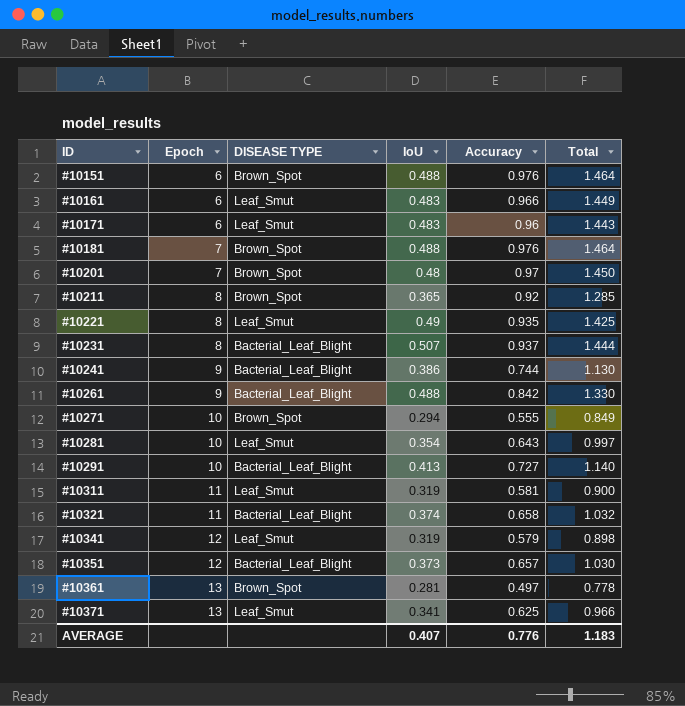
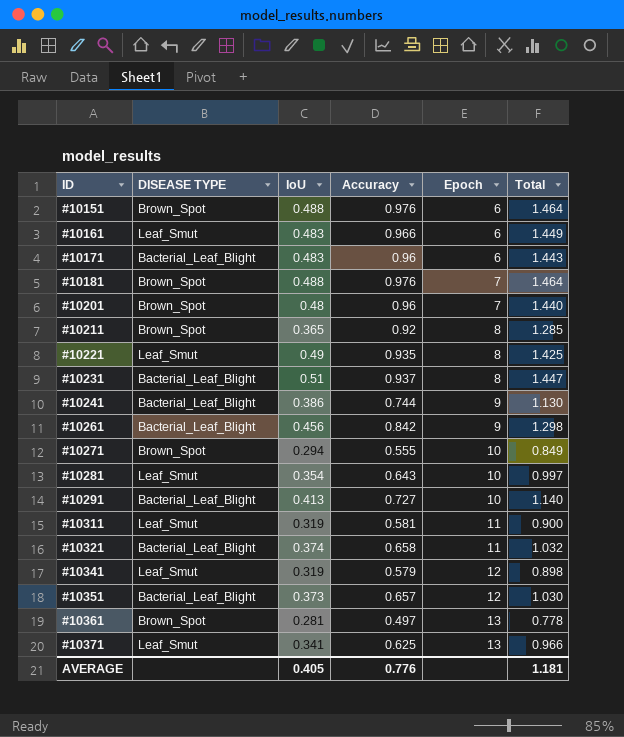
column Epoch | position: 2 -> 5
#10171 | DISEASE TYPE: Leaf_Smut -> Bacterial_Leaf_Blight
#10201 | Accuracy: 0.97 -> 0.96
#10201 | Total: 1.450 -> 1.440
#10231 | IoU: 0.507 -> 0.51
#10231 | Total: 1.444 -> 1.447
#10261 | IoU: 0.488 -> 0.456
#10261 | Total: 1.330 -> 1.298
AVERAGE | IoU: 0.407 -> 0.405
AVERAGE | Total: 1.183 -> 1.181

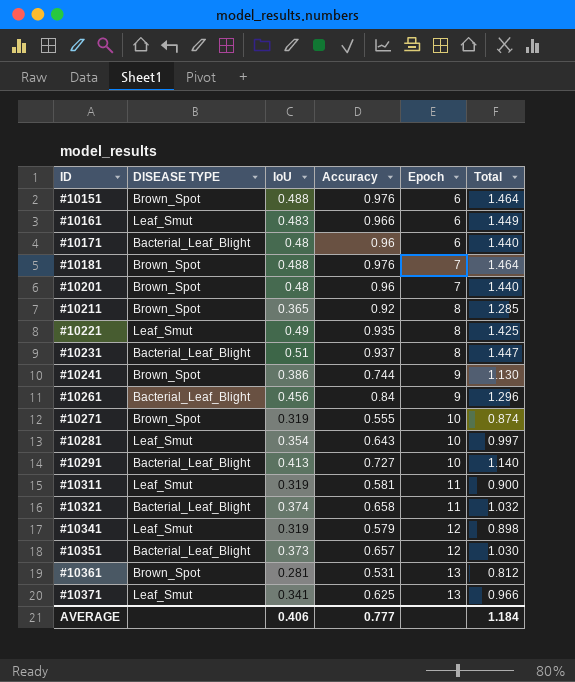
#10171 | IoU: 0.483 -> 0.48
#10171 | Total: 1.443 -> 1.440
#10241 | DISEASE TYPE: Bacterial_Leaf_Blight -> Brown_Spot
#10261 | Accuracy: 0.842 -> 0.84
#10261 | Total: 1.298 -> 1.296
#10271 | IoU: 0.294 -> 0.319
#10271 | Total: 0.849 -> 0.874
#10361 | Accuracy: 0.497 -> 0.531
#10361 | Total: 0.778 -> 0.812
AVERAGE | IoU: 0.405 -> 0.406
AVERAGE | Accuracy: 0.776 -> 0.777
AVERAGE | Total: 1.181 -> 1.184

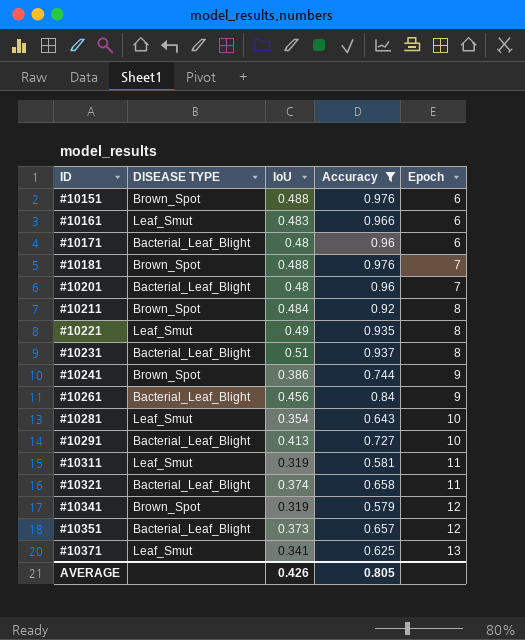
filter: none -> Accuracy >= 0.579
column Total | formula: [IoU] + [Accuracy] -> none
#10201 | DISEASE TYPE: Brown_Spot -> Bacterial_Leaf_Blight
#10211 | IoU: 0.365 -> 0.484
#10341 | DISEASE TYPE: Leaf_Smut -> Brown_Spot
AVERAGE | IoU: 0.406 -> 0.426
AVERAGE | Accuracy: 0.777 -> 0.805

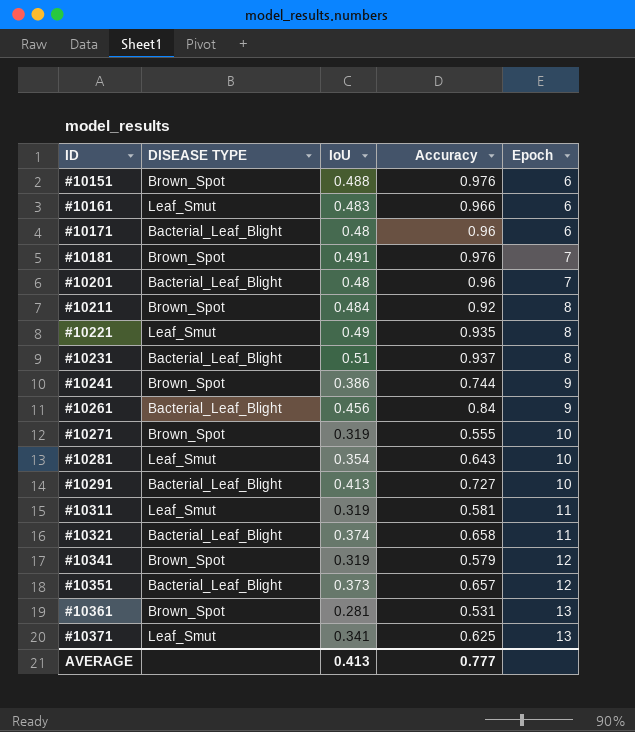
filter: Accuracy >= 0.579 -> none
#10181 | IoU: 0.488 -> 0.491
AVERAGE | IoU: 0.426 -> 0.413
AVERAGE | Accuracy: 0.805 -> 0.777

